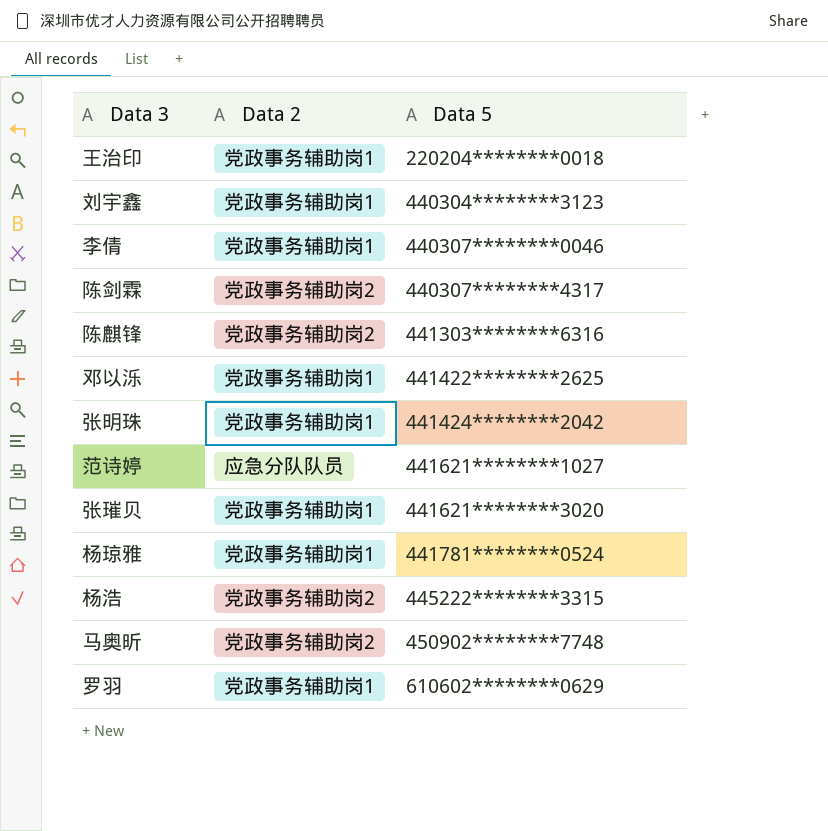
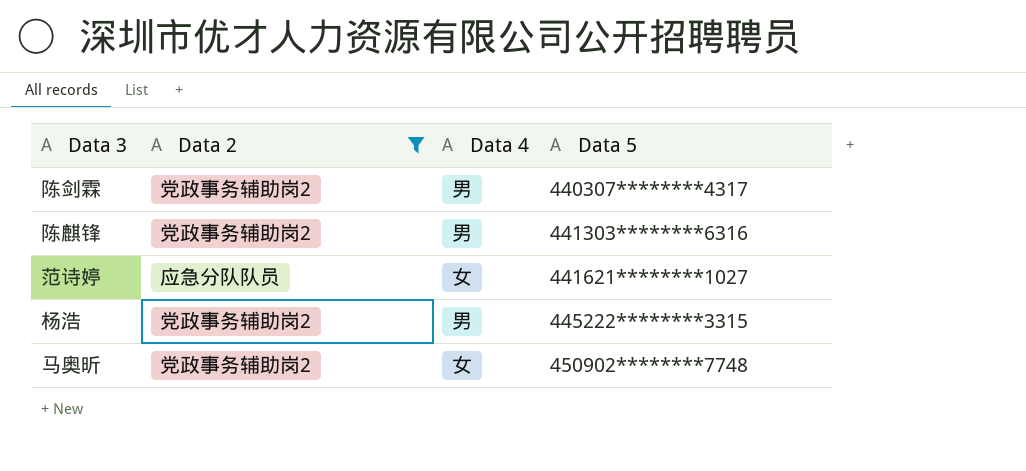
filter: none -> Data 2 != 党政事务辅助岗1
column Data 4 | position: none -> 3

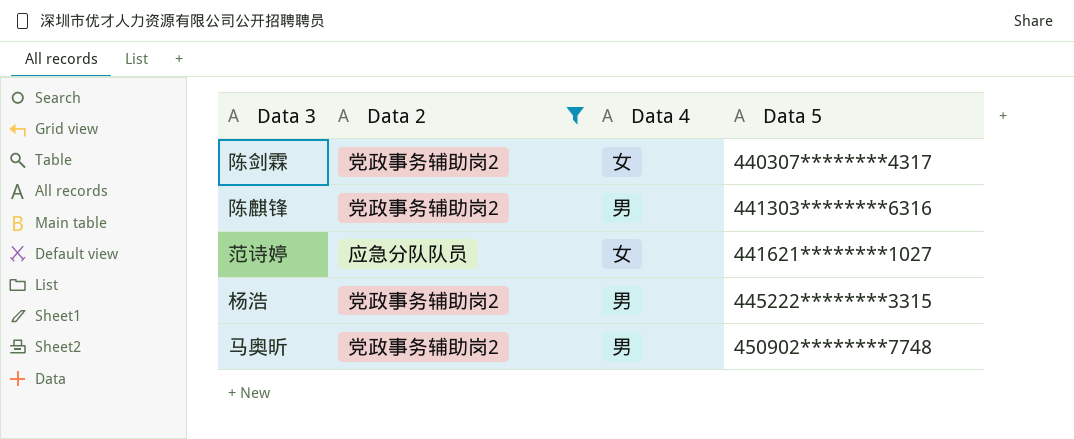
陈剑霖 | Data 4: 男 -> 女
马奥昕 | Data 4: 女 -> 男

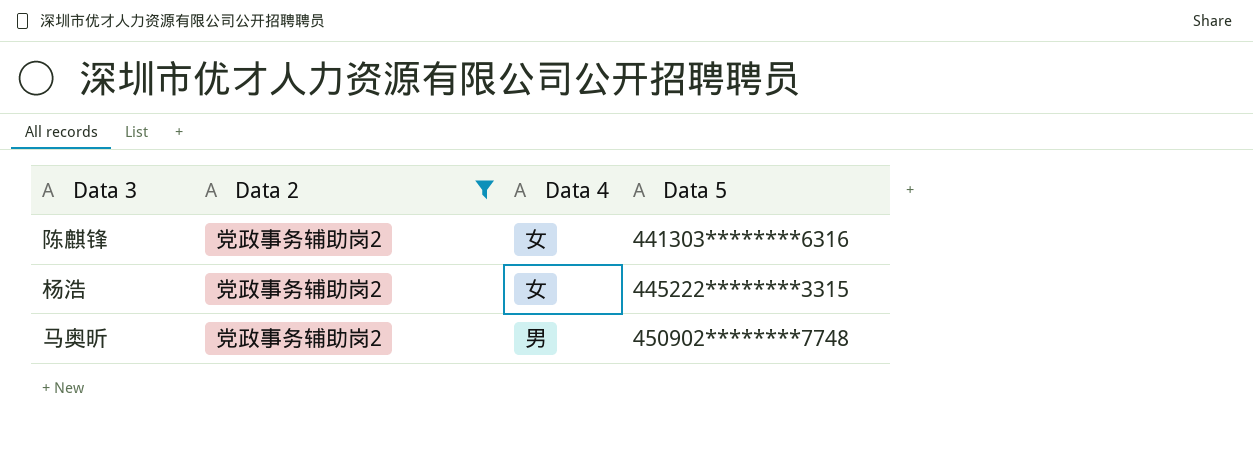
row 陈剑霖: 党政事务辅助岗2 | 女 | 440307********4317 -> none
row 范诗婷: 应急分队队员 | 女 | 441621********1027 -> none
陈麒锋 | Data 4: 男 -> 女
杨浩 | Data 4: 男 -> 女

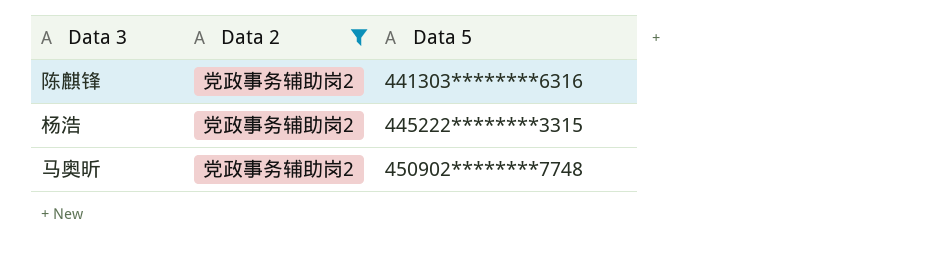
column Data 4 | position: 3 -> none

